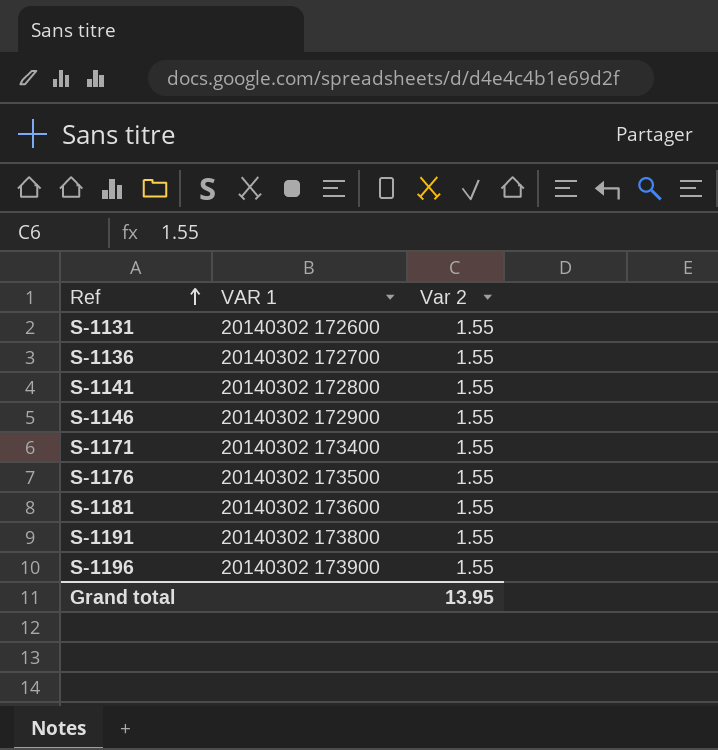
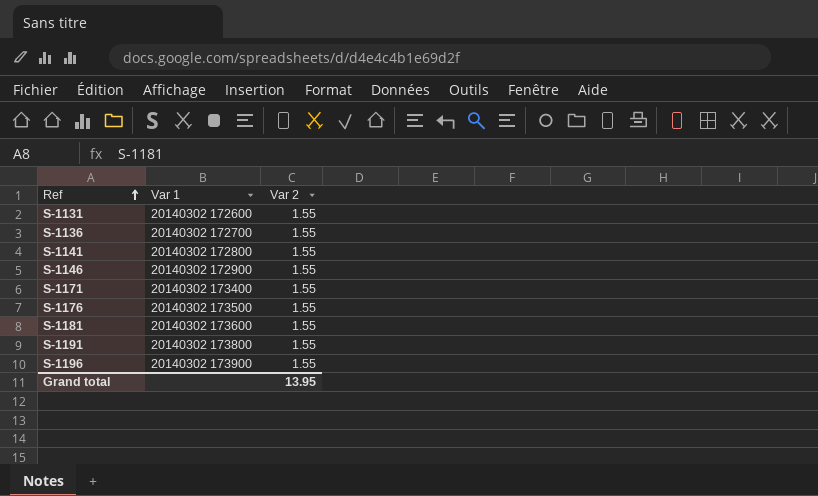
column name: VAR 1 -> Var 1

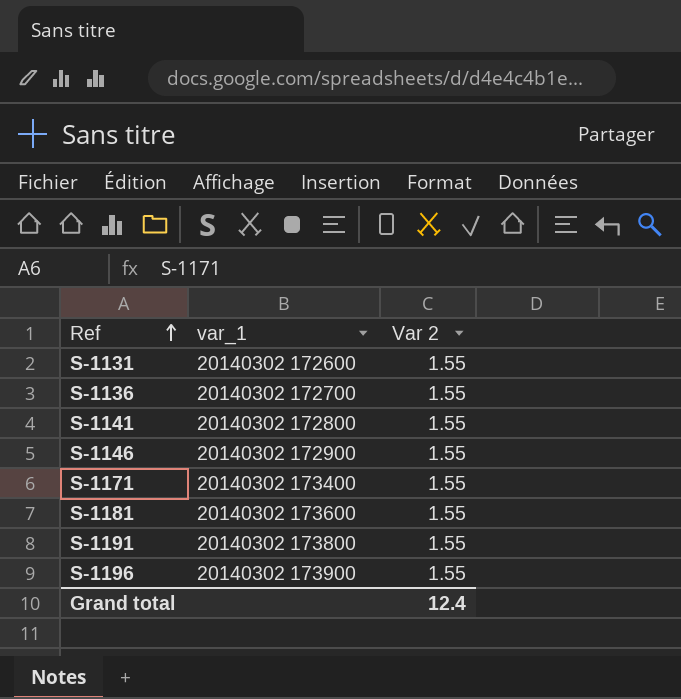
column name: Var 1 -> var_1
row S-1176: 20140302 173500 | 1.55 -> none
Grand total | Var 2: 13.95 -> 12.4

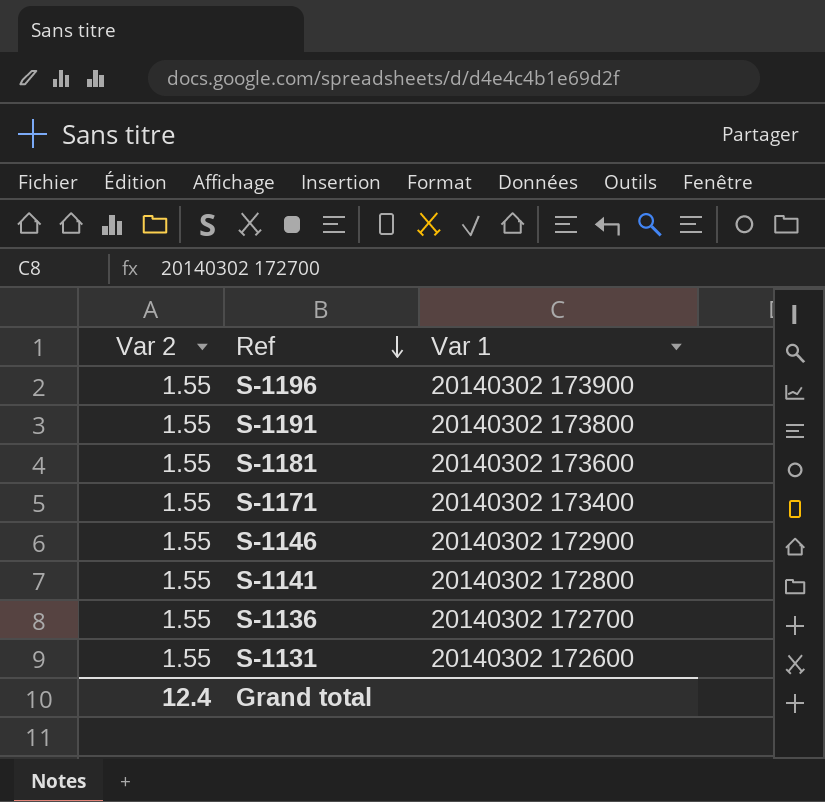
row order: Ref ascending -> Ref descending
column Var 2 | position: 3 -> 1
column name: var_1 -> Var 1

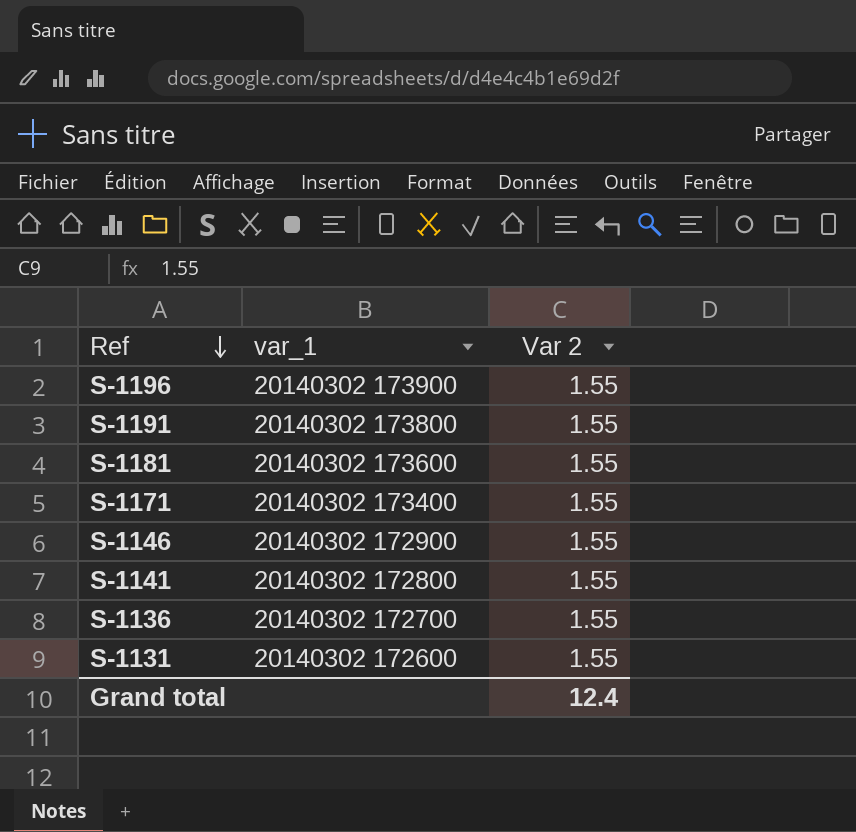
column name: Var 1 -> var_1
column Var 2 | position: 1 -> 3

